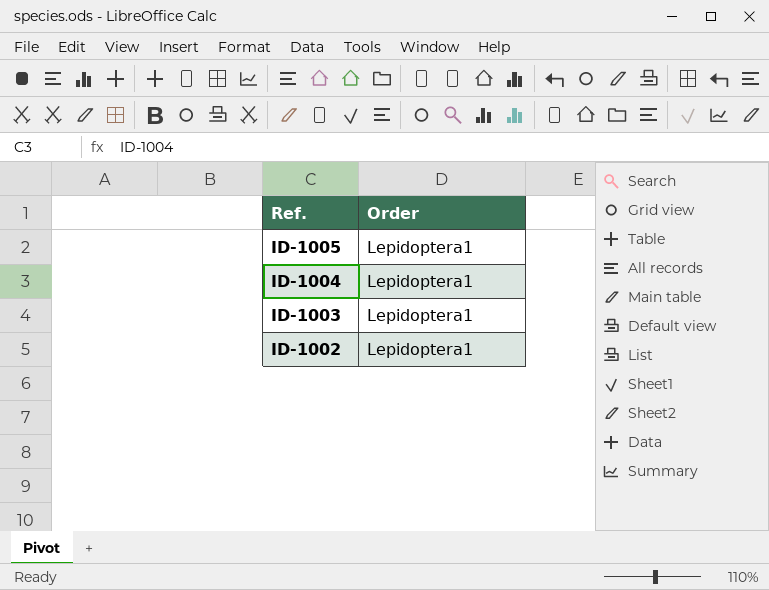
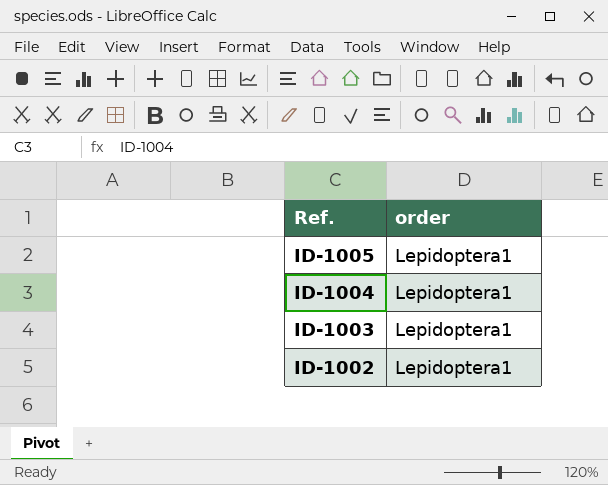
column name: Order -> order

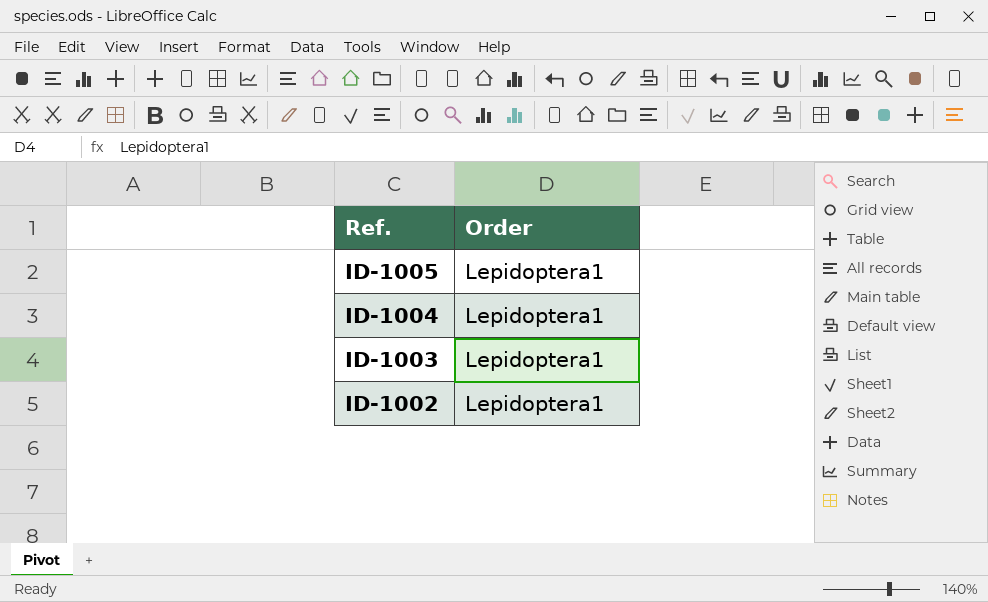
column name: order -> Order

